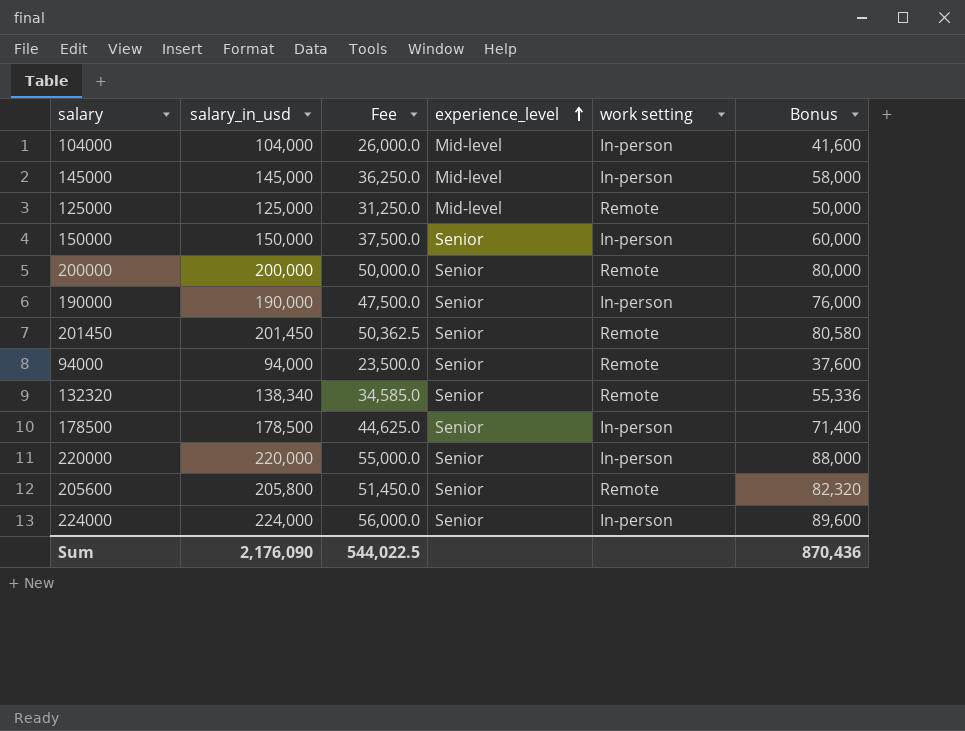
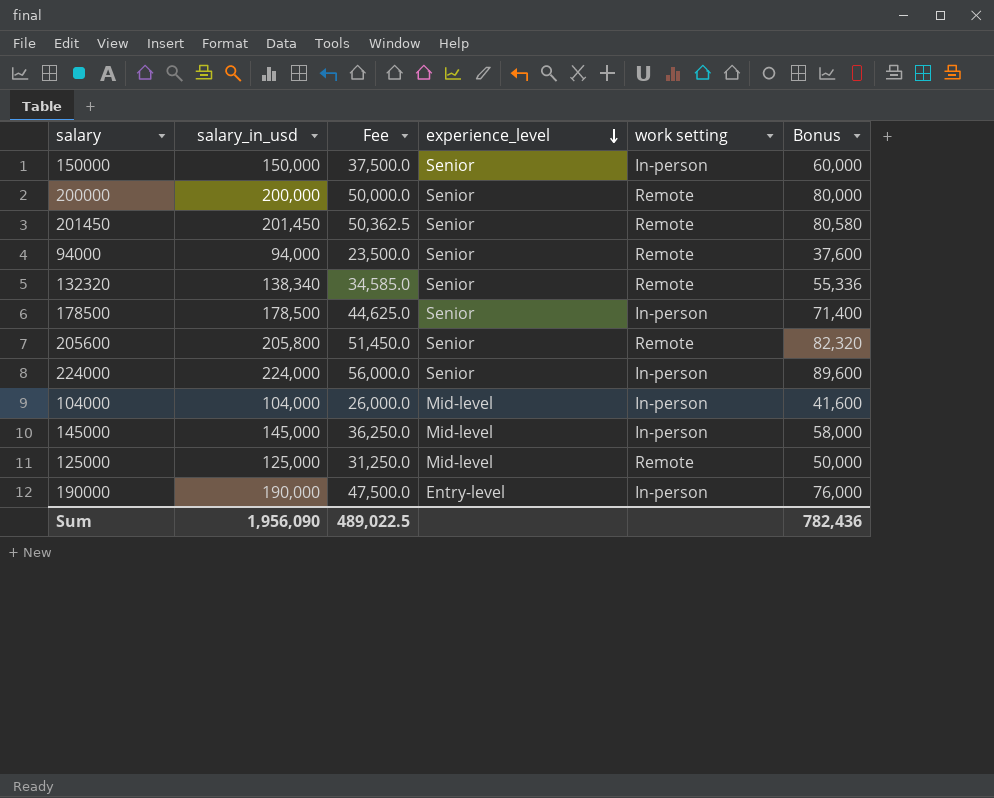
row order: experience_level ascending -> experience_level descending
row 220000: 220,000 | 55,000.0 | Senior | In-person | 88,000 -> none
190000 | experience_level: Senior -> Entry-level
Sum | salary_in_usd: 2,176,090 -> 1,956,090
Sum | Fee: 544,022.5 -> 489,022.5
Sum | Bonus: 870,436 -> 782,436

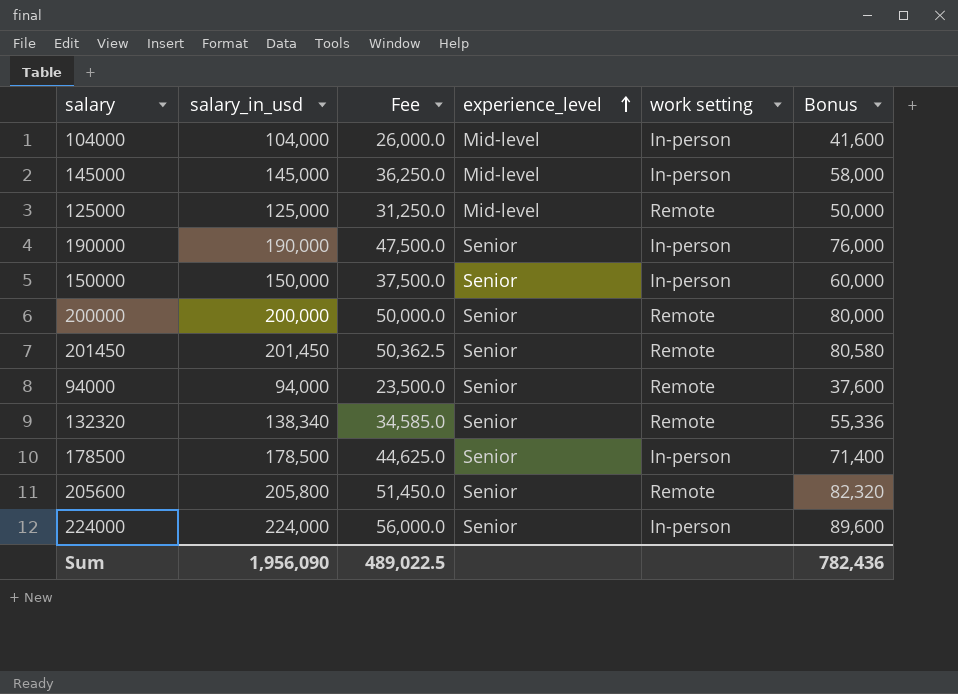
row order: experience_level descending -> experience_level ascending
190000 | experience_level: Entry-level -> Senior

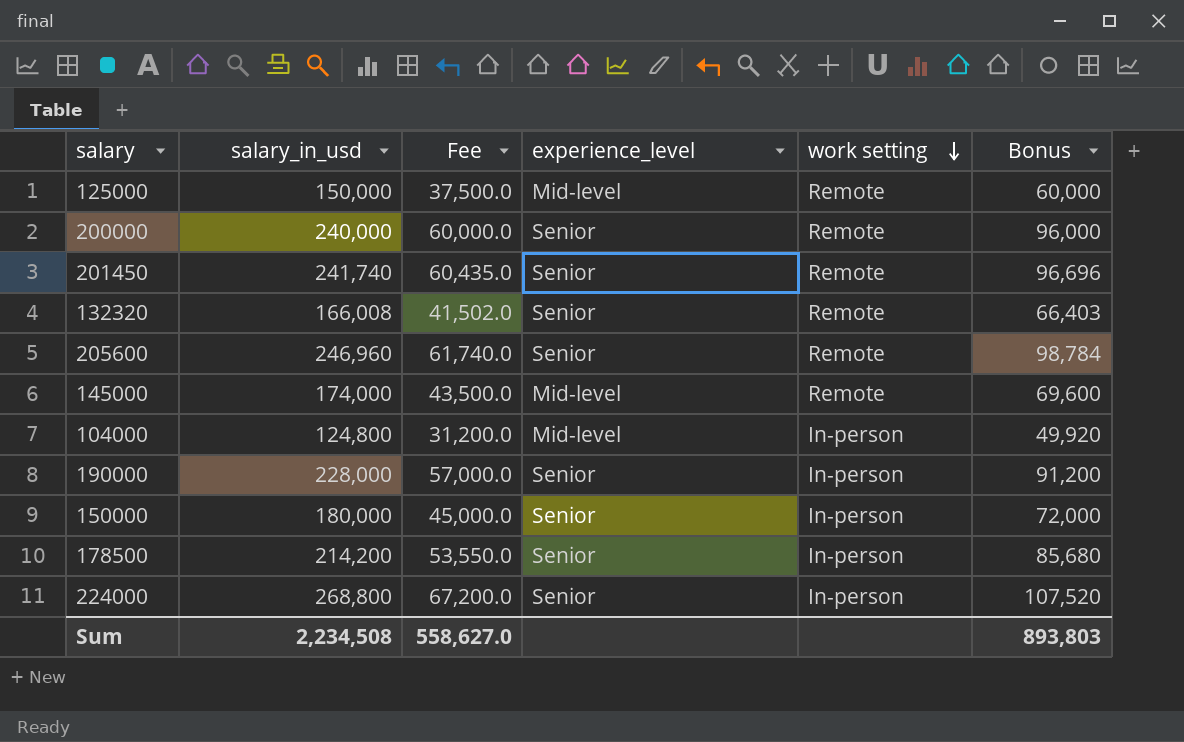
row order: experience_level ascending -> work setting descending
row 94000: 94,000 | 23,500.0 | Senior | Remote | 37,600 -> none
125000 | salary_in_usd: 125,000 -> 150,000
125000 | Fee: 31,250.0 -> 37,500.0
125000 | Bonus: 50,000 -> 60,000
200000 | salary_in_usd: 200,000 -> 240,000
200000 | Fee: 50,000.0 -> 60,000.0
200000 | Bonus: 80,000 -> 96,000
201450 | salary_in_usd: 201,450 -> 241,740
201450 | Fee: 50,362.5 -> 60,435.0
201450 | Bonus: 80,580 -> 96,696
132320 | salary_in_usd: 138,340 -> 166,008
132320 | Fee: 34,585.0 -> 41,502.0
132320 | Bonus: 55,336 -> 66,403
205600 | salary_in_usd: 205,800 -> 246,960
205600 | Fee: 51,450.0 -> 61,740.0
205600 | Bonus: 82,320 -> 98,784
145000 | salary_in_usd: 145,000 -> 174,000
145000 | Fee: 36,250.0 -> 43,500.0
145000 | work setting: In-person -> Remote
145000 | Bonus: 58,000 -> 69,600
104000 | salary_in_usd: 104,000 -> 124,800
104000 | Fee: 26,000.0 -> 31,200.0
104000 | Bonus: 41,600 -> 49,920
190000 | salary_in_usd: 190,000 -> 228,000
190000 | Fee: 47,500.0 -> 57,000.0
190000 | Bonus: 76,000 -> 91,200
150000 | salary_in_usd: 150,000 -> 180,000
150000 | Fee: 37,500.0 -> 45,000.0
150000 | Bonus: 60,000 -> 72,000
178500 | salary_in_usd: 178,500 -> 214,200
178500 | Fee: 44,625.0 -> 53,550.0
178500 | Bonus: 71,400 -> 85,680
224000 | salary_in_usd: 224,000 -> 268,800
224000 | Fee: 56,000.0 -> 67,200.0
224000 | Bonus: 89,600 -> 107,520
Sum | salary_in_usd: 1,956,090 -> 2,234,508
Sum | Fee: 489,022.5 -> 558,627.0
Sum | Bonus: 782,436 -> 893,803

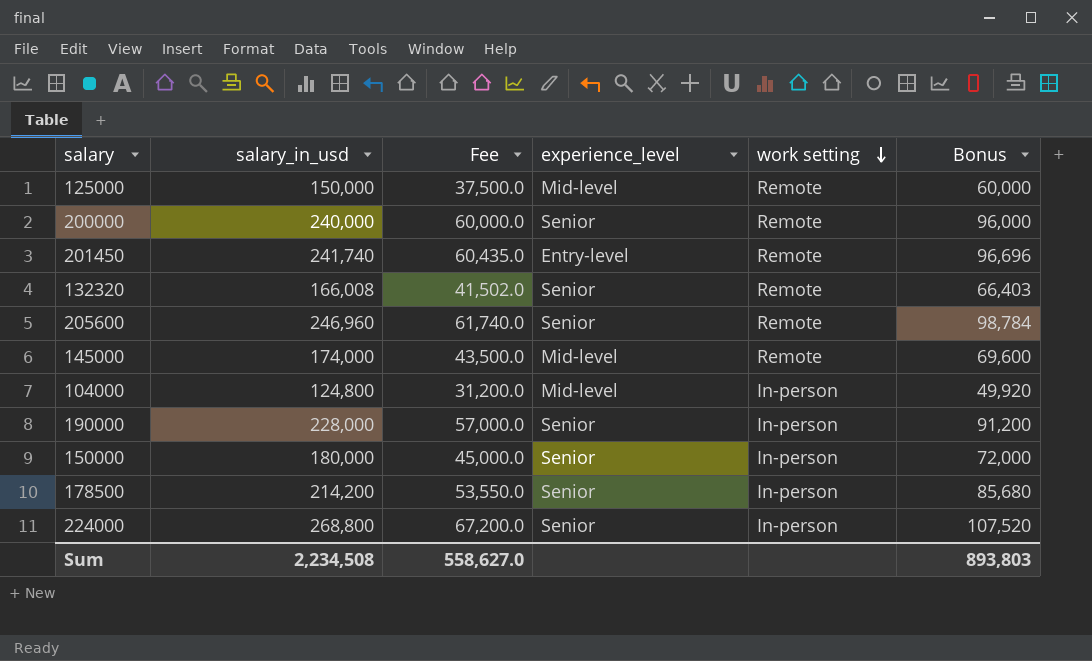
201450 | experience_level: Senior -> Entry-level

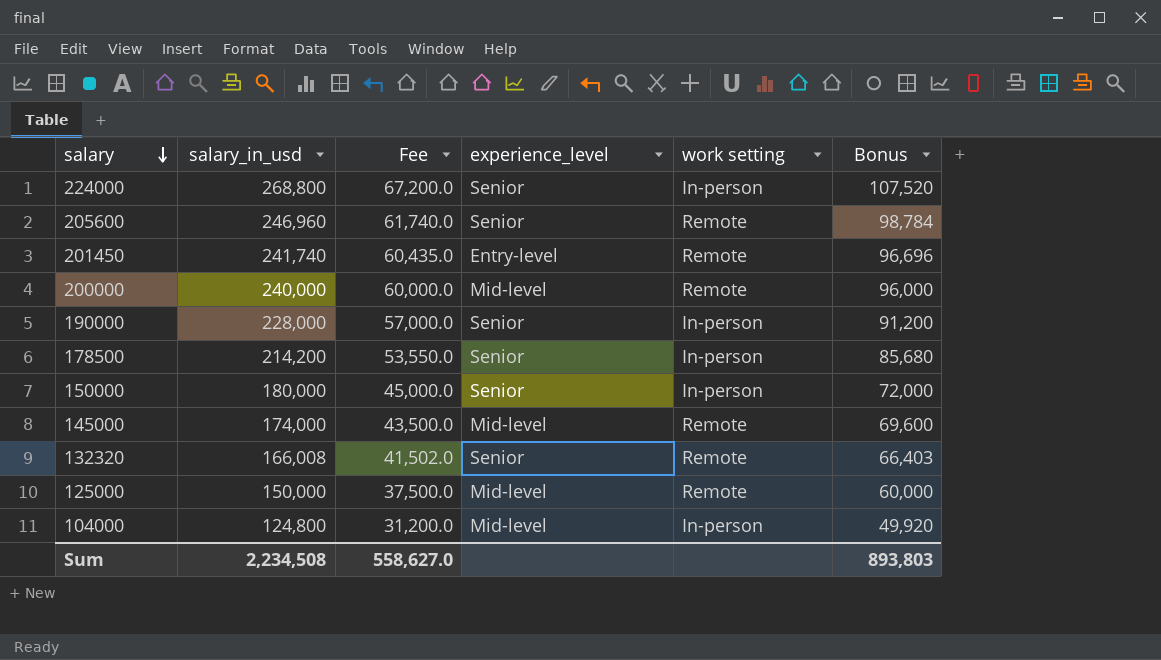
row order: work setting descending -> salary descending
200000 | experience_level: Senior -> Mid-level

